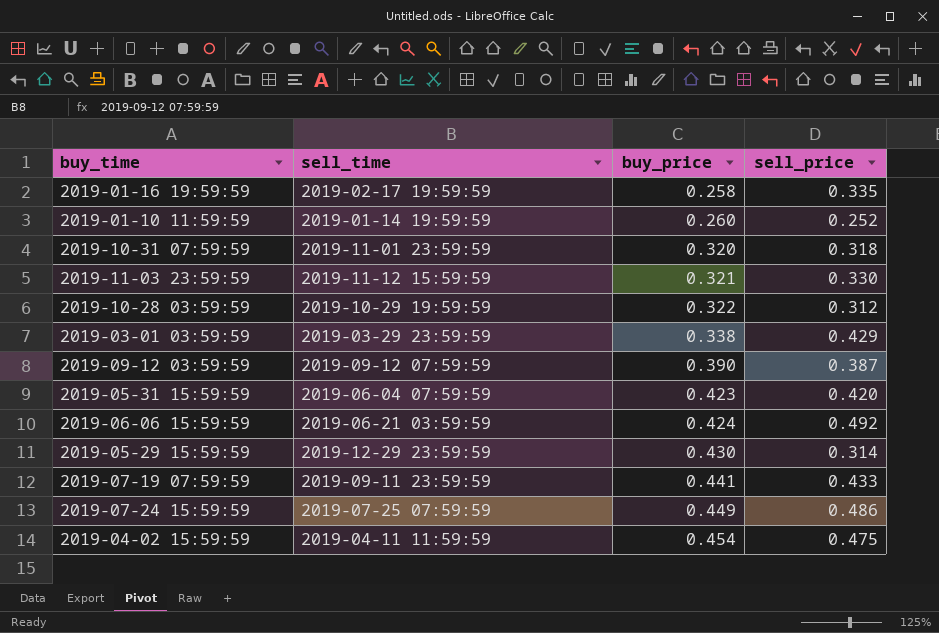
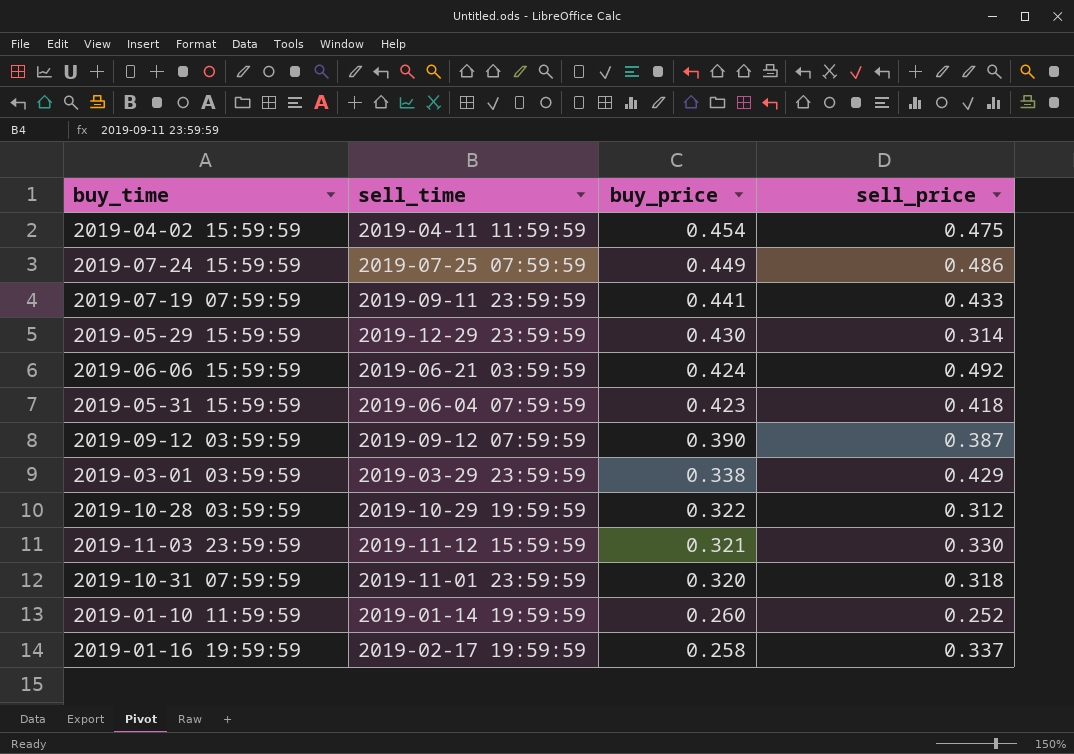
row order: buy_price ascending -> buy_price descending
2019-05-31 15:59:59 | sell_price: 0.420 -> 0.418
2019-01-16 19:59:59 | sell_price: 0.335 -> 0.337

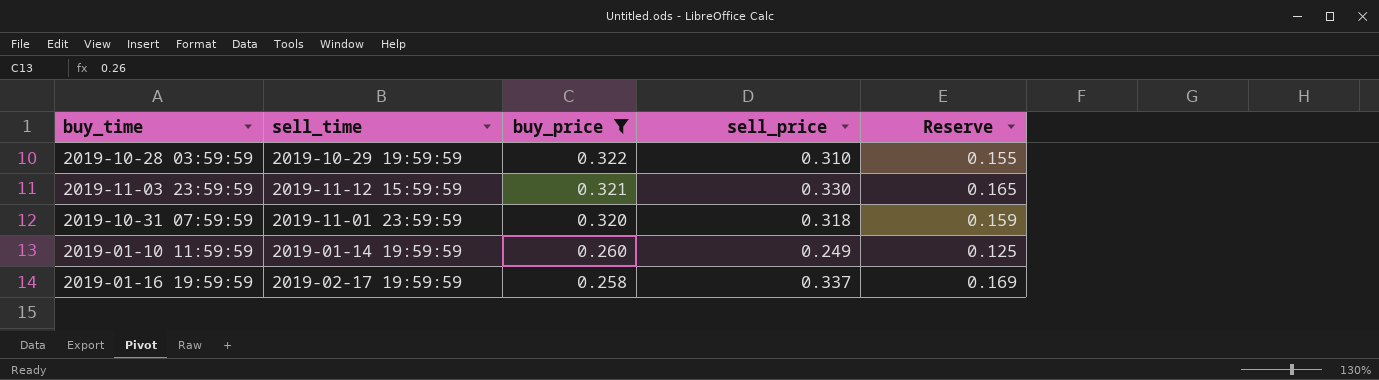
filter: none -> buy_price <= 0.322
column Reserve | formula: none -> [sell_price] * 0.5
2019-10-28 03:59:59 | sell_price: 0.312 -> 0.310
2019-01-10 11:59:59 | sell_price: 0.252 -> 0.249

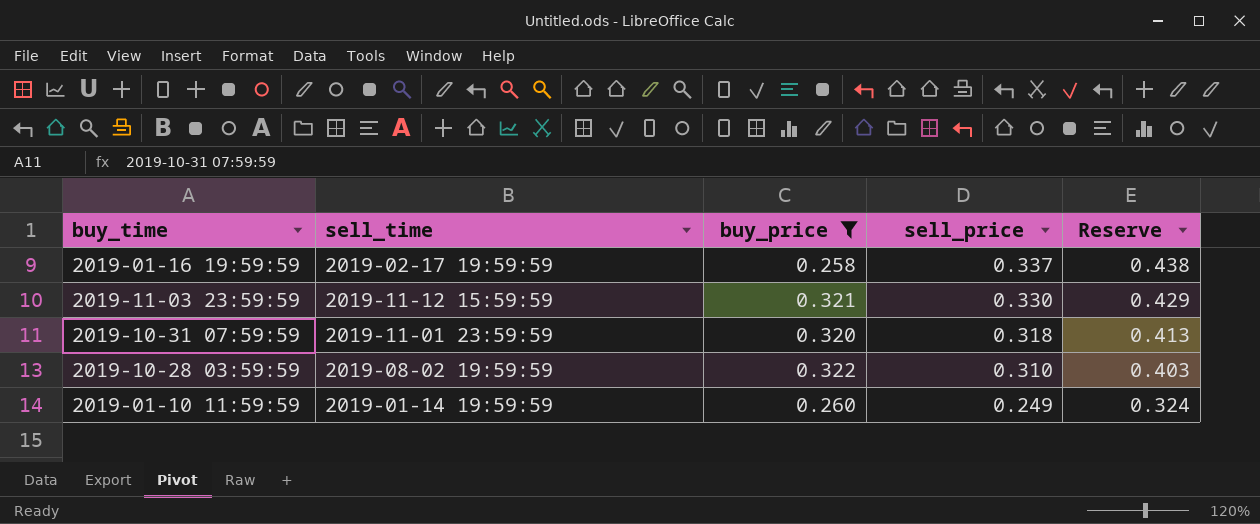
row order: buy_price descending -> sell_price descending
column Reserve | formula: [sell_price] * 0.5 -> [sell_price] * 1.3
2019-10-28 03:59:59 | sell_time: 2019-10-29 19:59:59 -> 2019-08-02 19:59:59

